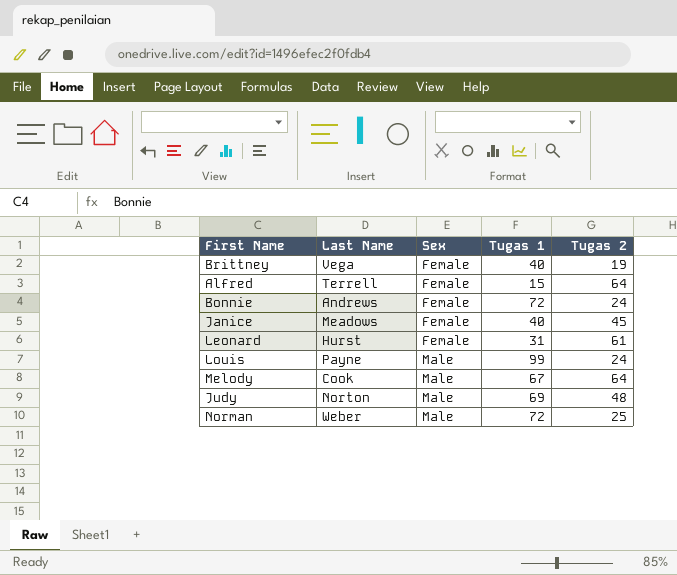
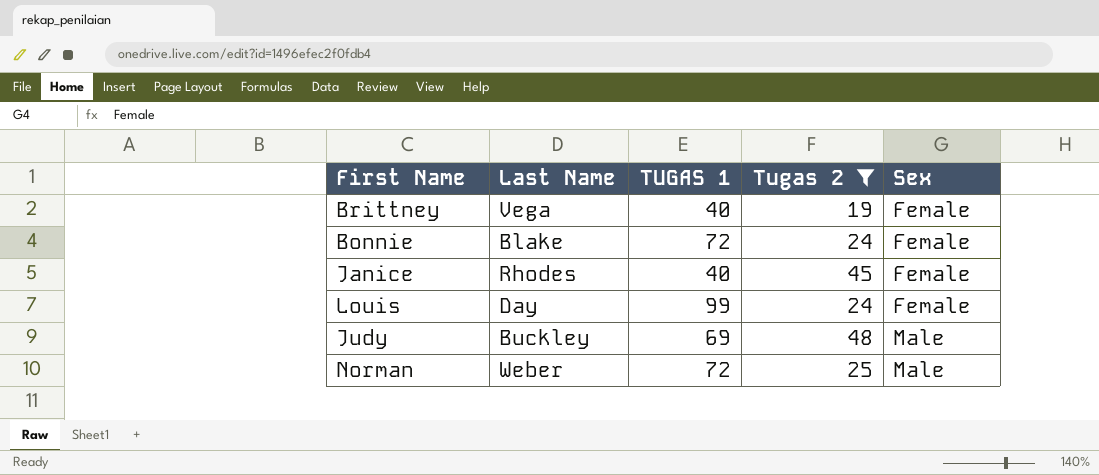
filter: none -> Tugas 2 <= 48
column name: Tugas 1 -> TUGAS 1
column Sex | position: 3 -> 5
Bonnie | Last Name: Andrews -> Blake
Janice | Last Name: Meadows -> Rhodes
Louis | Last Name: Payne -> Day
Louis | Sex: Male -> Female
Judy | Last Name: Norton -> Buckley

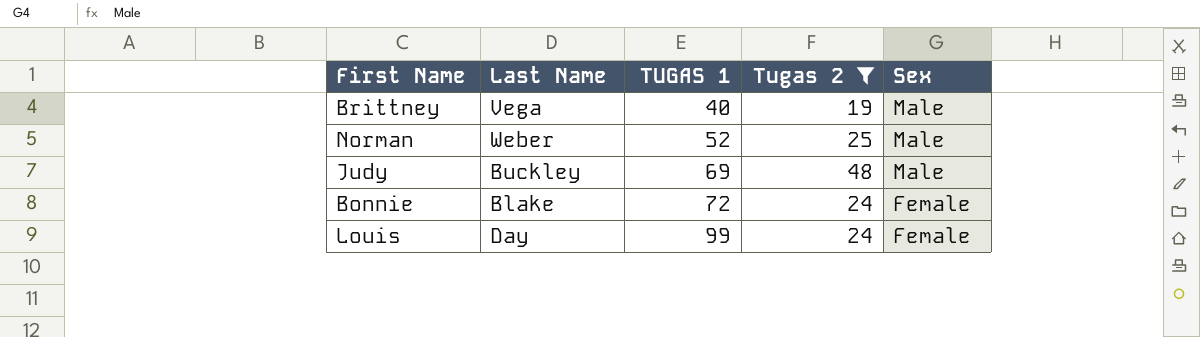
row order: Sex ascending -> TUGAS 1 ascending
row Janice: Rhodes | 40 | 45 | Female -> none
Brittney | Sex: Female -> Male
Norman | TUGAS 1: 72 -> 52

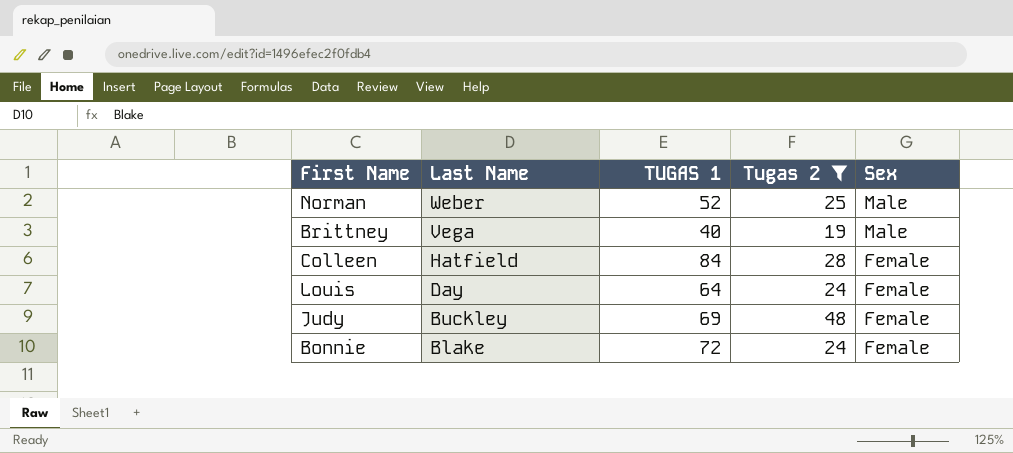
row order: TUGAS 1 ascending -> Last Name descending
row Colleen: none -> Hatfield | 84 | 28 | Female
Louis | TUGAS 1: 99 -> 64
Judy | Sex: Male -> Female

